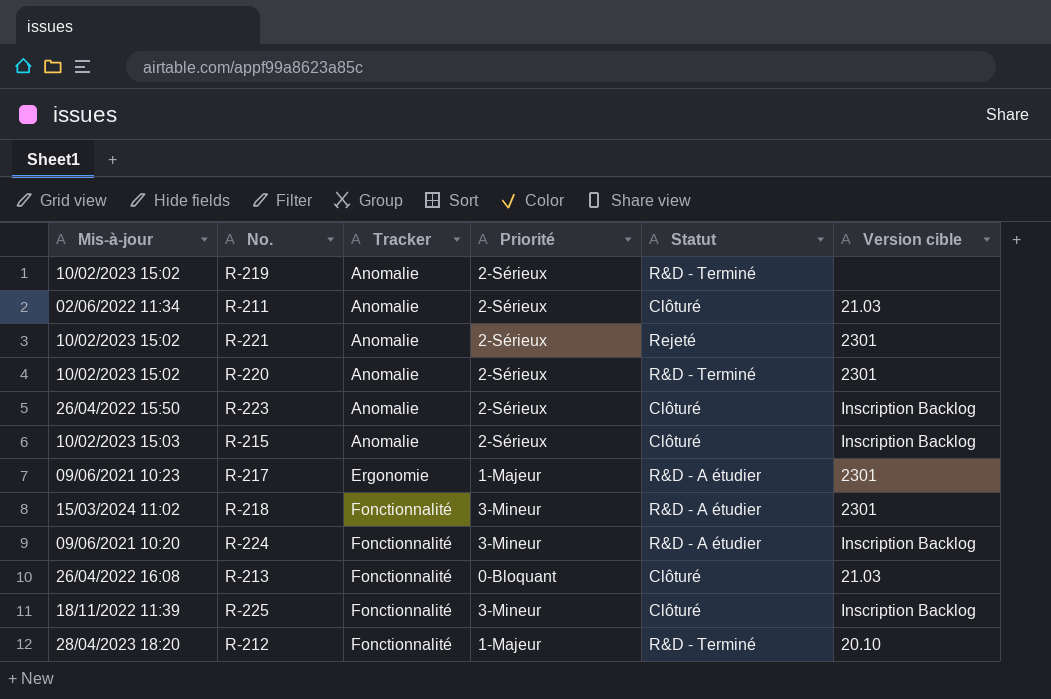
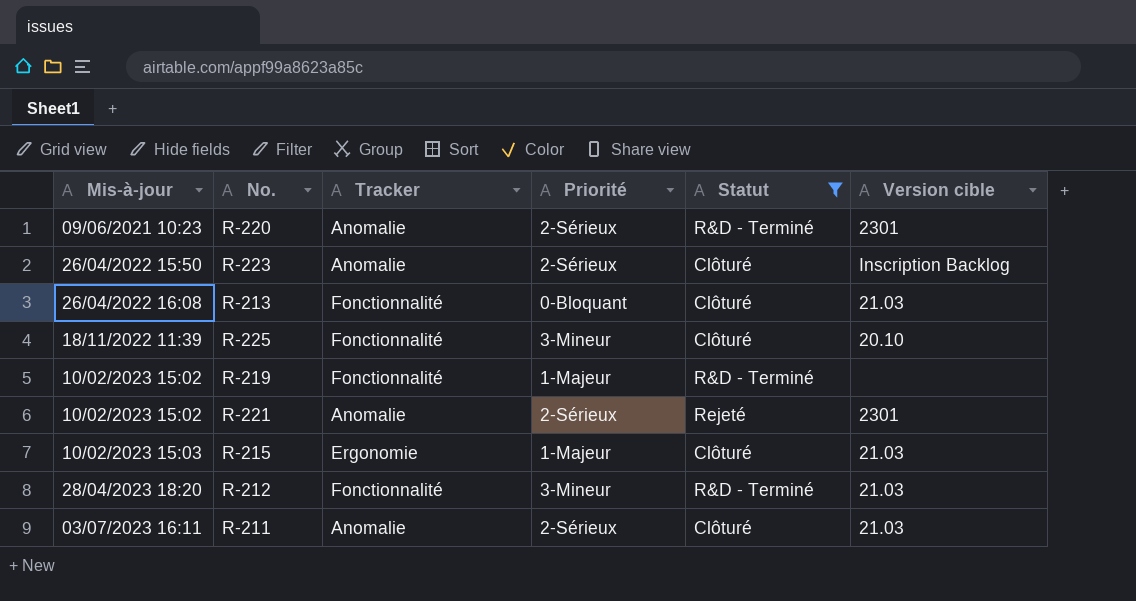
filter: none -> Statut != R&D - A étudier
row order: Tracker ascending -> Mis-à-jour ascending
R-220 | Mis-à-jour: 10/02/2023 15:02 -> 09/06/2021 10:23
R-225 | Version cible: Inscription Backlog -> 20.10
R-219 | Tracker: Anomalie -> Fonctionnalité
R-219 | Priorité: 2-Sérieux -> 1-Majeur
R-215 | Tracker: Anomalie -> Ergonomie
R-215 | Priorité: 2-Sérieux -> 1-Majeur
R-215 | Version cible: Inscription Backlog -> 21.03
R-212 | Priorité: 1-Majeur -> 3-Mineur
R-212 | Version cible: 20.10 -> 21.03
R-211 | Mis-à-jour: 02/06/2022 11:34 -> 03/07/2023 16:11

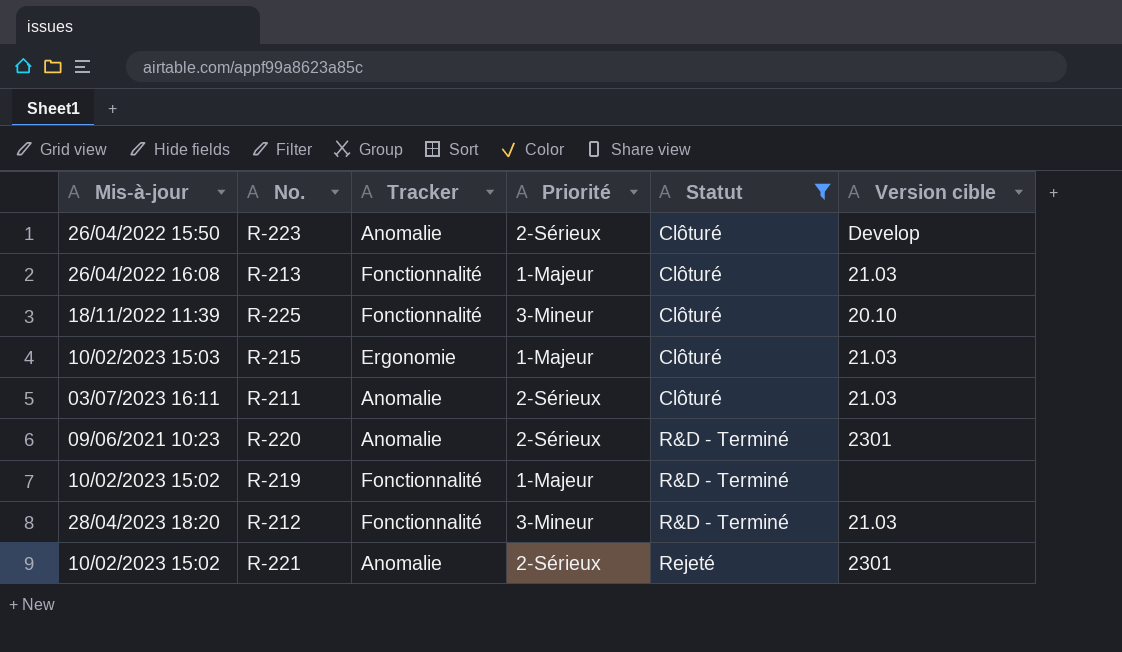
row order: Mis-à-jour ascending -> Statut ascending
R-223 | Version cible: Inscription Backlog -> Develop
R-213 | Priorité: 0-Bloquant -> 1-Majeur

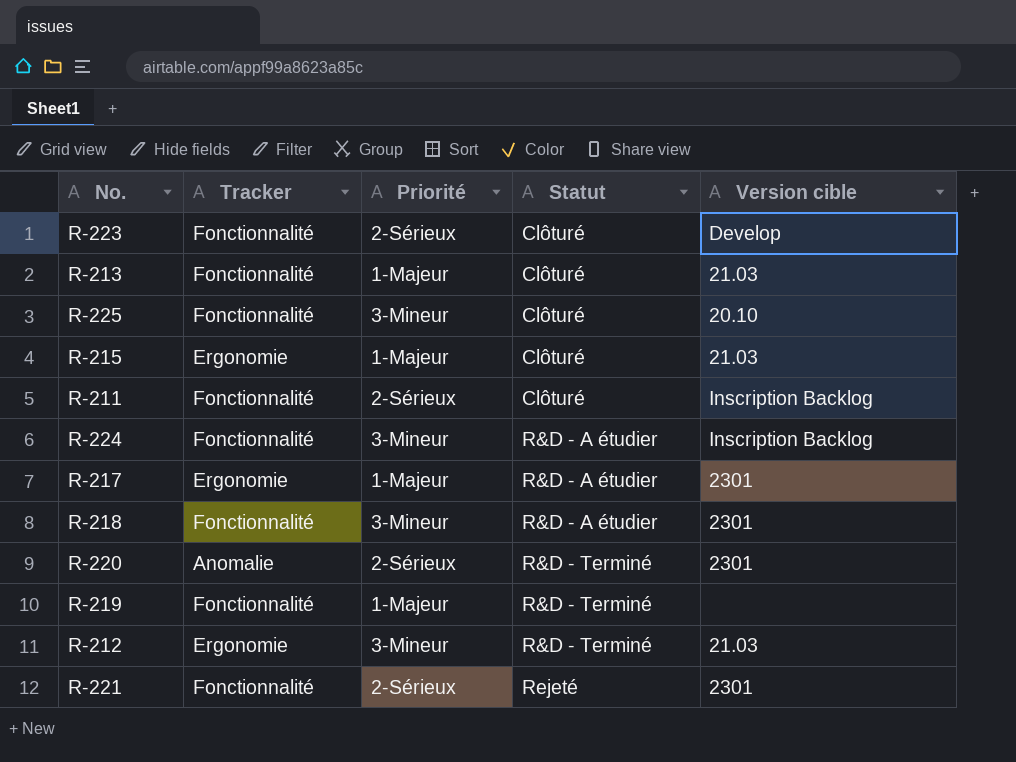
filter: Statut != R&D - A étudier -> none
column Mis-à-jour | position: 1 -> none
R-223 | Tracker: Anomalie -> Fonctionnalité
R-211 | Tracker: Anomalie -> Fonctionnalité
R-211 | Version cible: 21.03 -> Inscription Backlog
R-212 | Tracker: Fonctionnalité -> Ergonomie
R-221 | Tracker: Anomalie -> Fonctionnalité

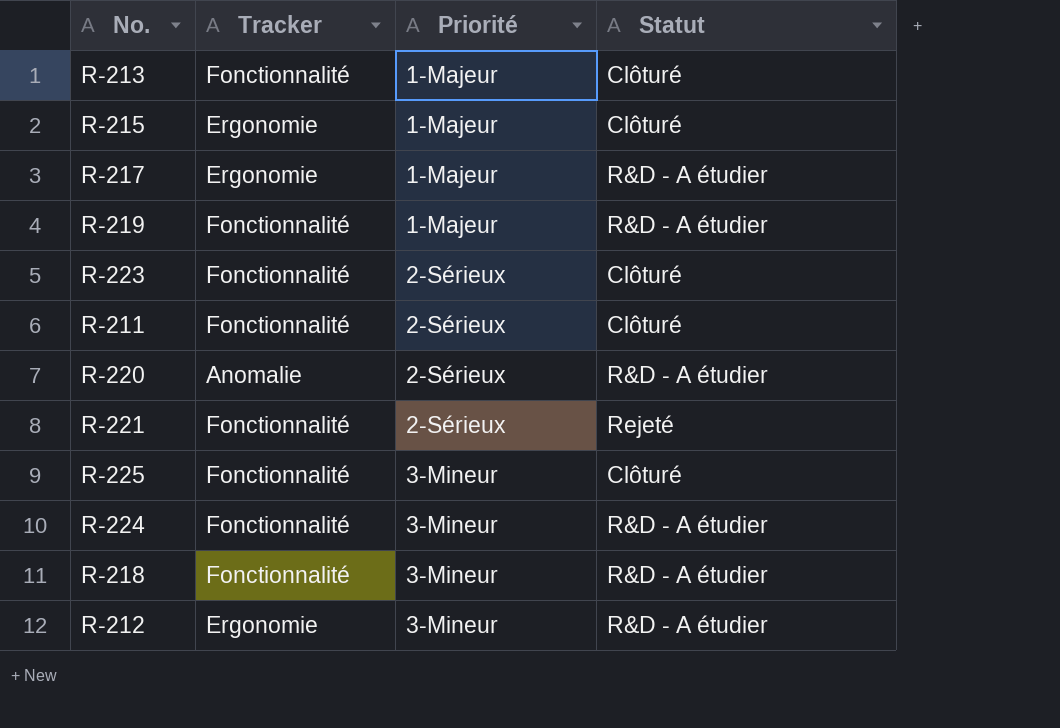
row order: Statut ascending -> Priorité ascending
column Version cible | position: 5 -> none
R-219 | Statut: R&D - Terminé -> R&D - A étudier
R-220 | Statut: R&D - Terminé -> R&D - A étudier
R-212 | Statut: R&D - Terminé -> R&D - A étudier

